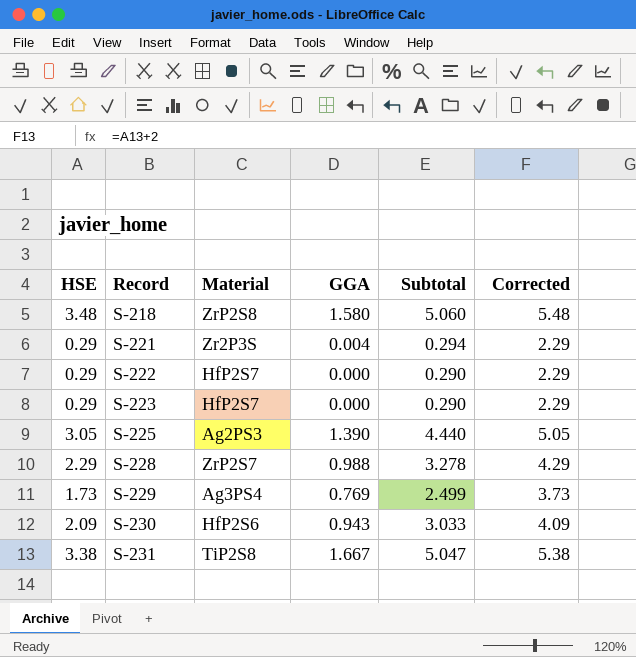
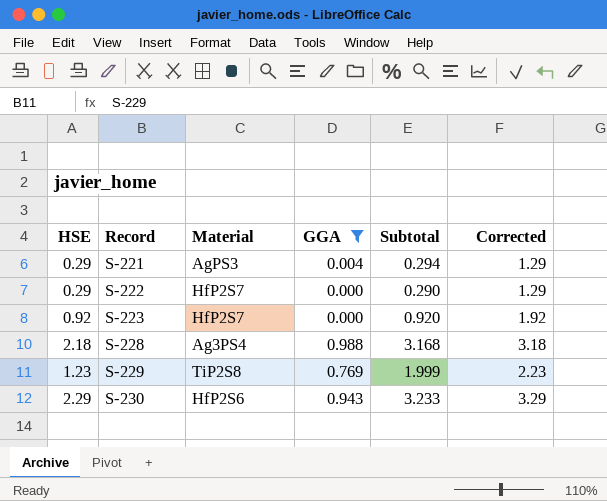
filter: none -> GGA <= 0.988
column Corrected | formula: [HSE] + 2 -> [HSE] + 1
S-221 | Material: Zr2P3S -> AgPS3
S-223 | HSE: 0.29 -> 0.92
S-223 | Subtotal: 0.290 -> 0.920
S-228 | HSE: 2.29 -> 2.18
S-228 | Material: ZrP2S7 -> Ag3PS4
S-228 | Subtotal: 3.278 -> 3.168
S-229 | HSE: 1.73 -> 1.23
S-229 | Material: Ag3PS4 -> TiP2S8
S-229 | Subtotal: 2.499 -> 1.999
S-230 | HSE: 2.09 -> 2.29
S-230 | Subtotal: 3.033 -> 3.233

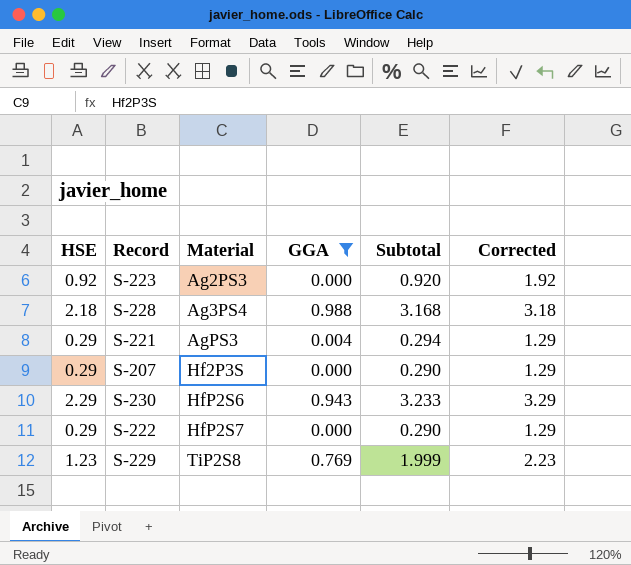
row order: Record ascending -> Material ascending
S-223 | Material: HfP2S7 -> Ag2PS3
row S-207: none -> 0.29 | Hf2P3S | 0.000 | 0.290 | 1.29

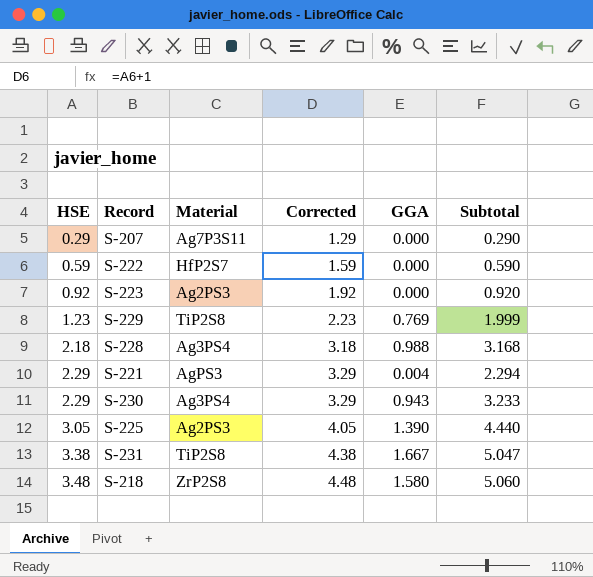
filter: GGA <= 0.988 -> none
row order: Material ascending -> HSE ascending
column Corrected | position: 6 -> 4
S-207 | Material: Hf2P3S -> Ag7P3S11
S-222 | HSE: 0.29 -> 0.59
S-222 | Corrected: 1.29 -> 1.59
S-222 | Subtotal: 0.290 -> 0.590
S-221 | HSE: 0.29 -> 2.29
S-221 | Corrected: 1.29 -> 3.29
S-221 | Subtotal: 0.294 -> 2.294
S-230 | Material: HfP2S6 -> Ag3PS4

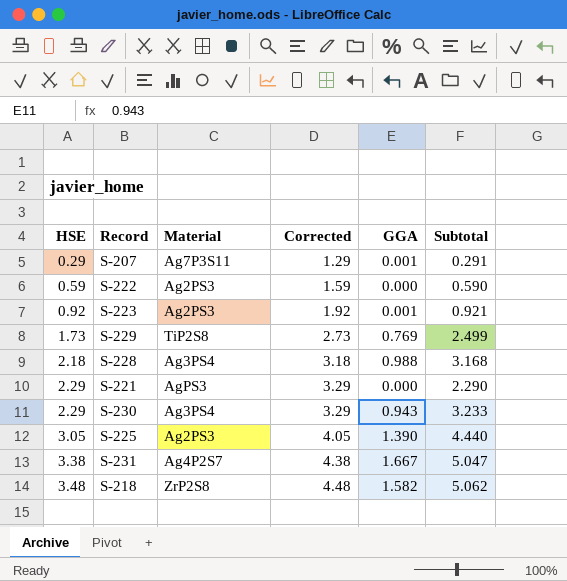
S-207 | GGA: 0.000 -> 0.001
S-207 | Subtotal: 0.290 -> 0.291
S-222 | Material: HfP2S7 -> Ag2PS3
S-223 | GGA: 0.000 -> 0.001
S-223 | Subtotal: 0.920 -> 0.921
S-229 | HSE: 1.23 -> 1.73
S-229 | Corrected: 2.23 -> 2.73
S-229 | Subtotal: 1.999 -> 2.499
S-221 | GGA: 0.004 -> 0.000
S-221 | Subtotal: 2.294 -> 2.290
S-231 | Material: TiP2S8 -> Ag4P2S7
S-218 | GGA: 1.580 -> 1.582
S-218 | Subtotal: 5.060 -> 5.062

